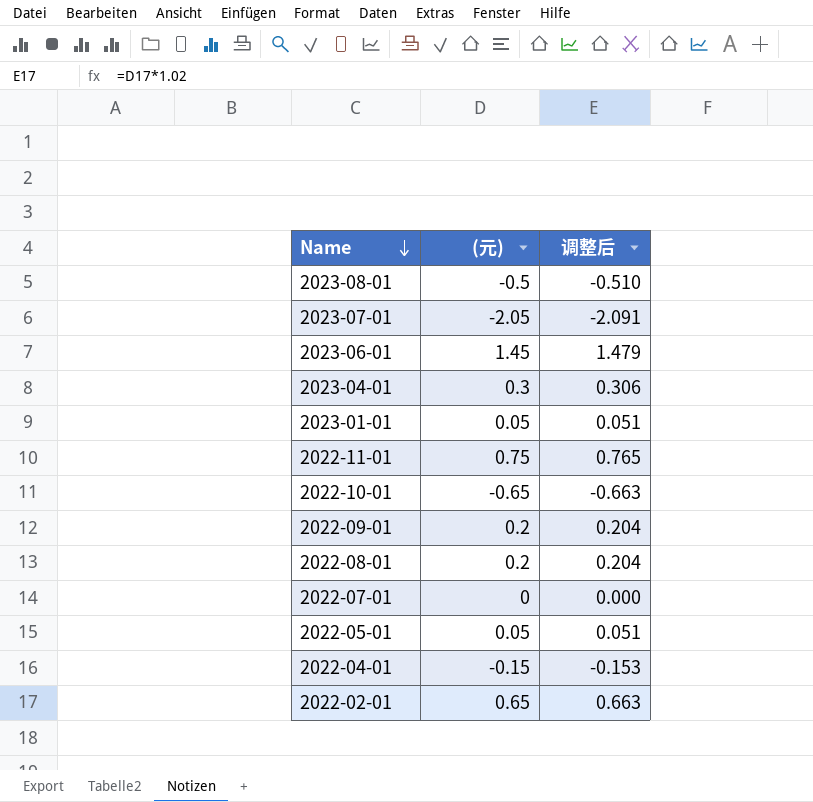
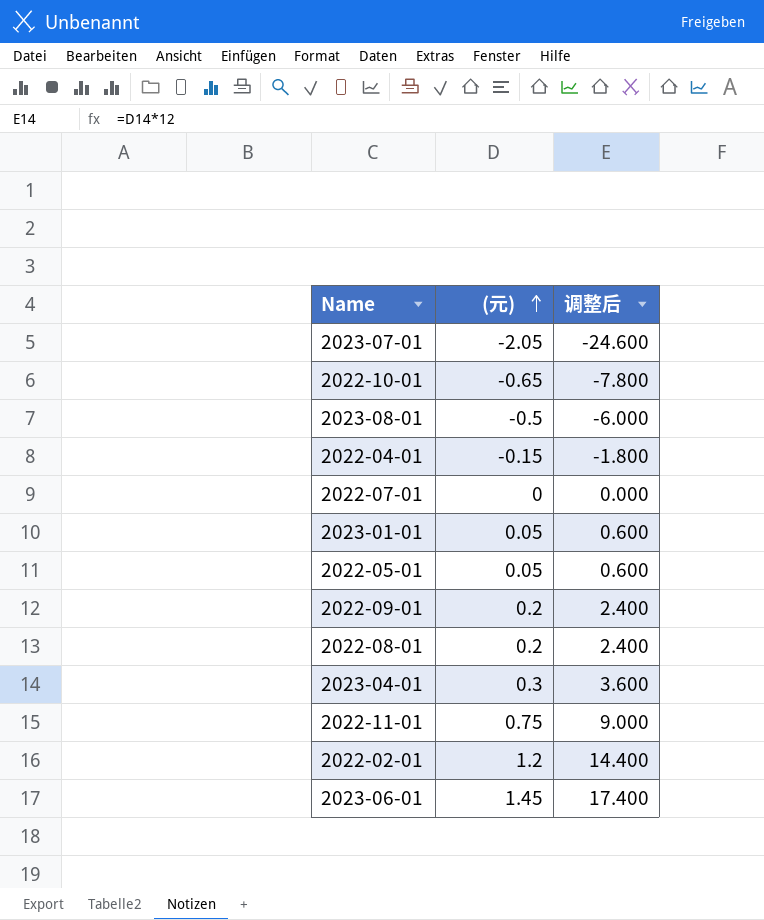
row order: Name descending -> (元) ascending
column 调整后 | formula: [(元)] * 1.02 -> [(元)] * 12
2022-02-01 | (元): 0.65 -> 1.2

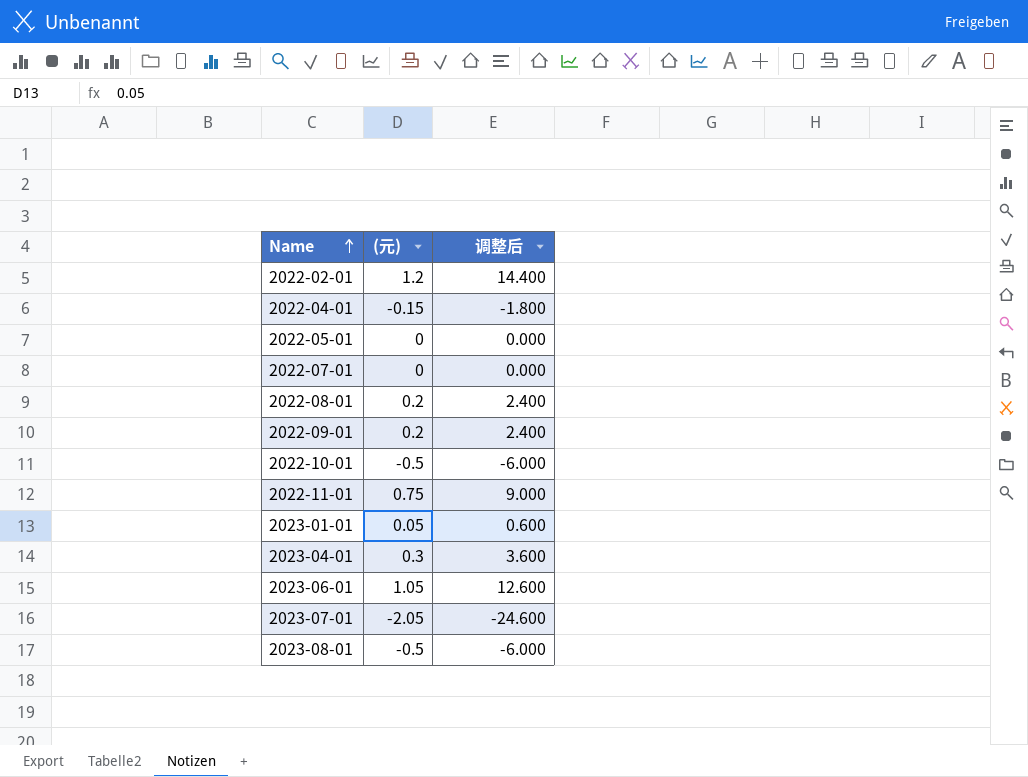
row order: (元) ascending -> Name ascending
2022-05-01 | (元): 0.05 -> 0
2022-05-01 | 调整后: 0.600 -> 0.000
2022-10-01 | (元): -0.65 -> -0.5
2022-10-01 | 调整后: -7.800 -> -6.000
2023-06-01 | (元): 1.45 -> 1.05
2023-06-01 | 调整后: 17.400 -> 12.600

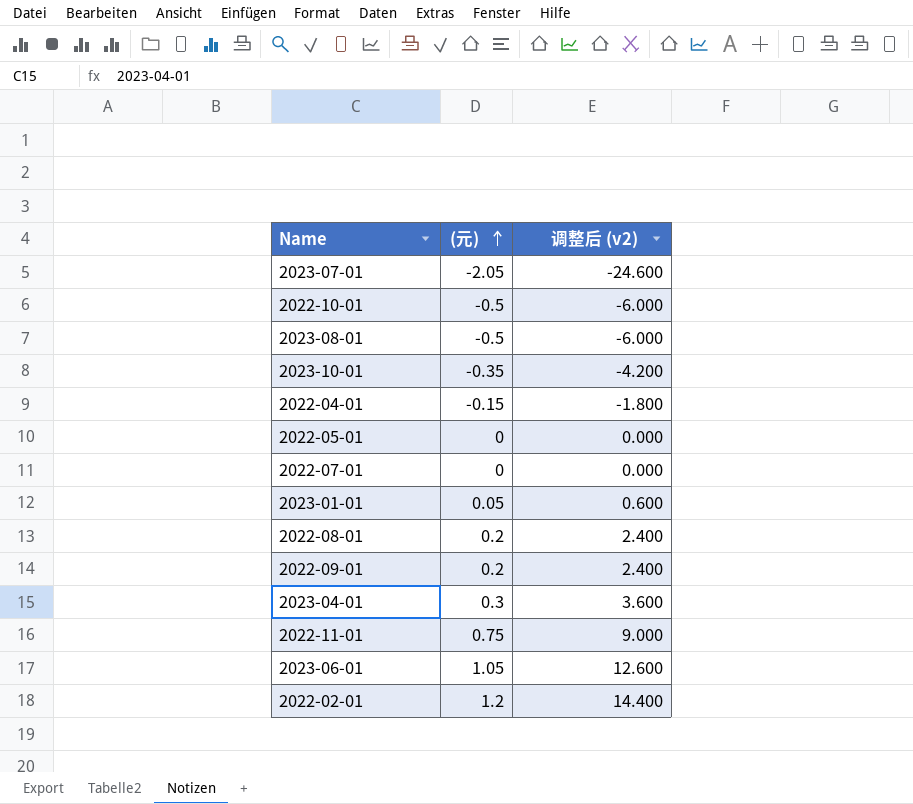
row order: Name ascending -> (元) ascending
column name: 调整后 -> 调整后 (v2)
row 2023-10-01: none -> -0.35 | -4.200

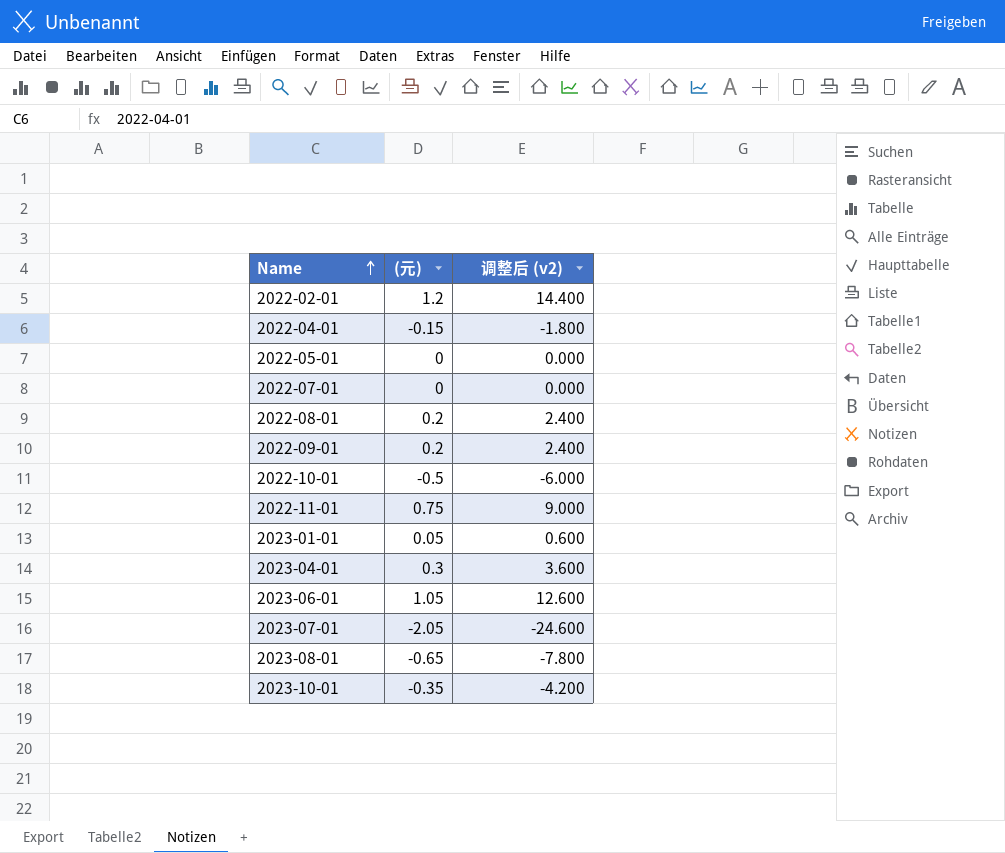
row order: (元) ascending -> Name ascending
2023-08-01 | (元): -0.5 -> -0.65
2023-08-01 | 调整后 (v2): -6.000 -> -7.800

